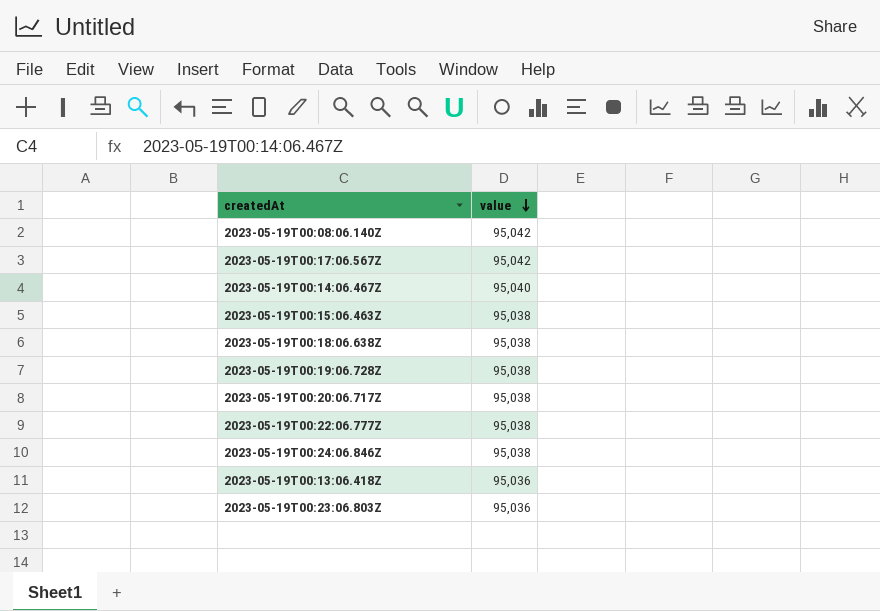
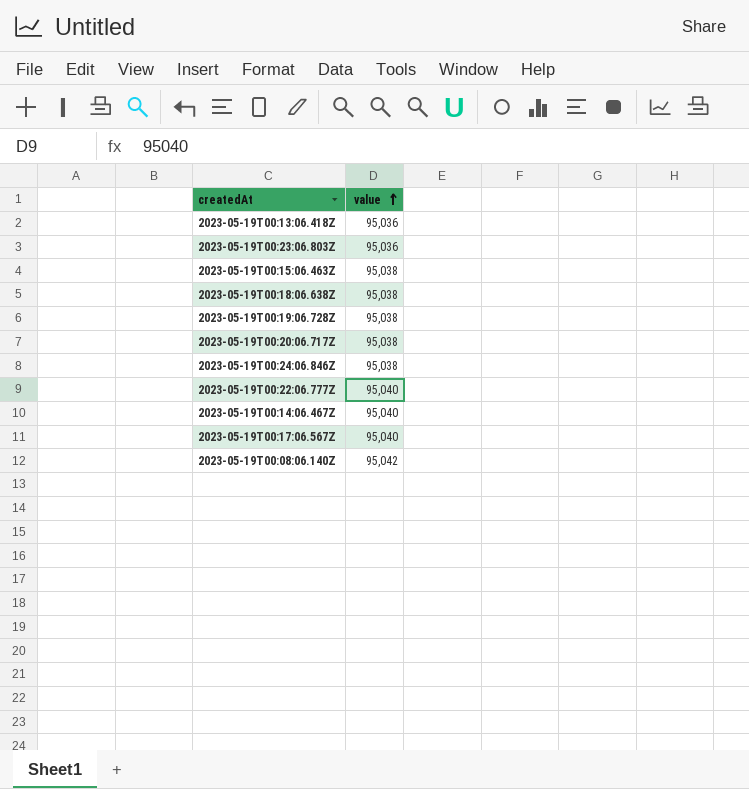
row order: value descending -> value ascending
2023-05-19T00:22:06.777Z | value: 95,038 -> 95,040
2023-05-19T00:17:06.567Z | value: 95,042 -> 95,040

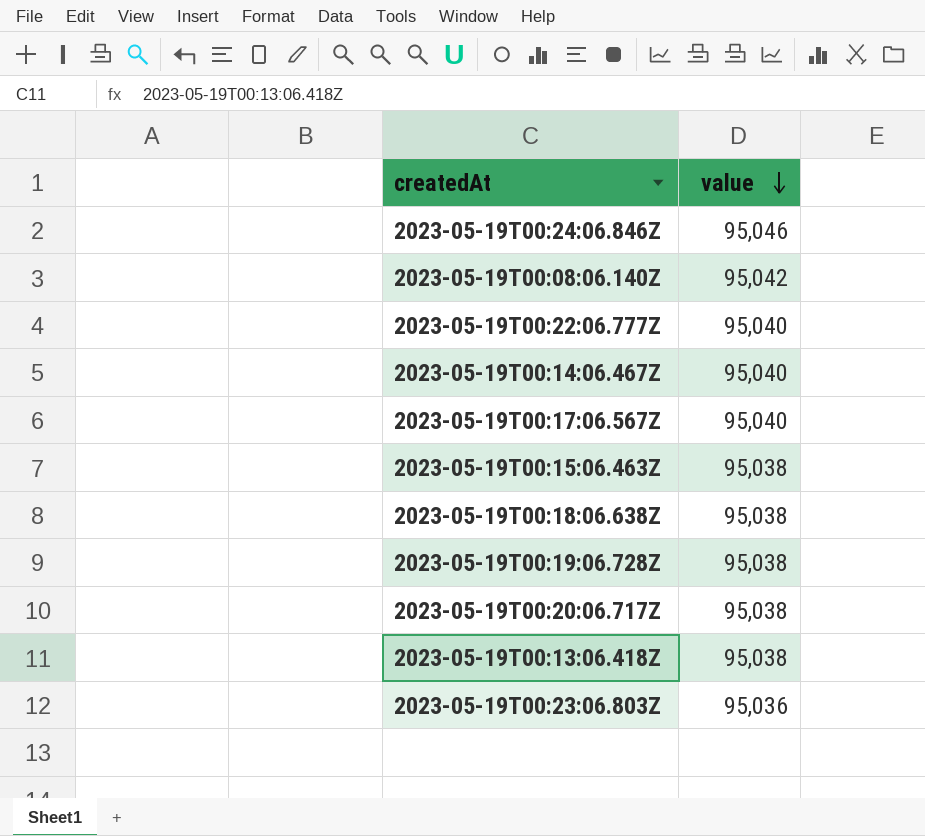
row order: value ascending -> value descending
2023-05-19T00:24:06.846Z | value: 95,038 -> 95,046
2023-05-19T00:13:06.418Z | value: 95,036 -> 95,038

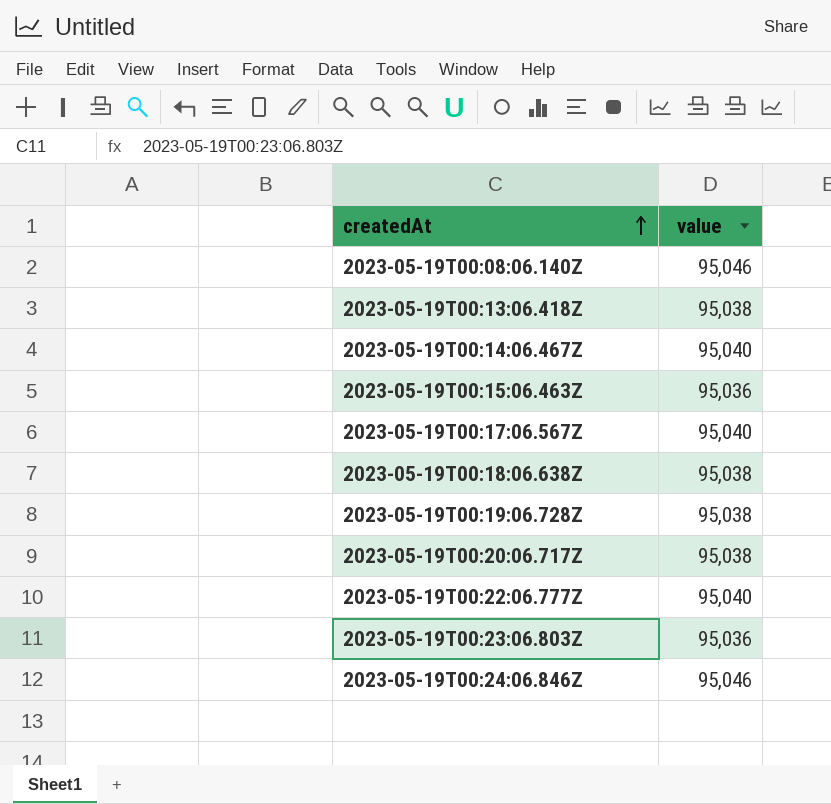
row order: value descending -> createdAt ascending
2023-05-19T00:08:06.140Z | value: 95,042 -> 95,046
2023-05-19T00:15:06.463Z | value: 95,038 -> 95,036

